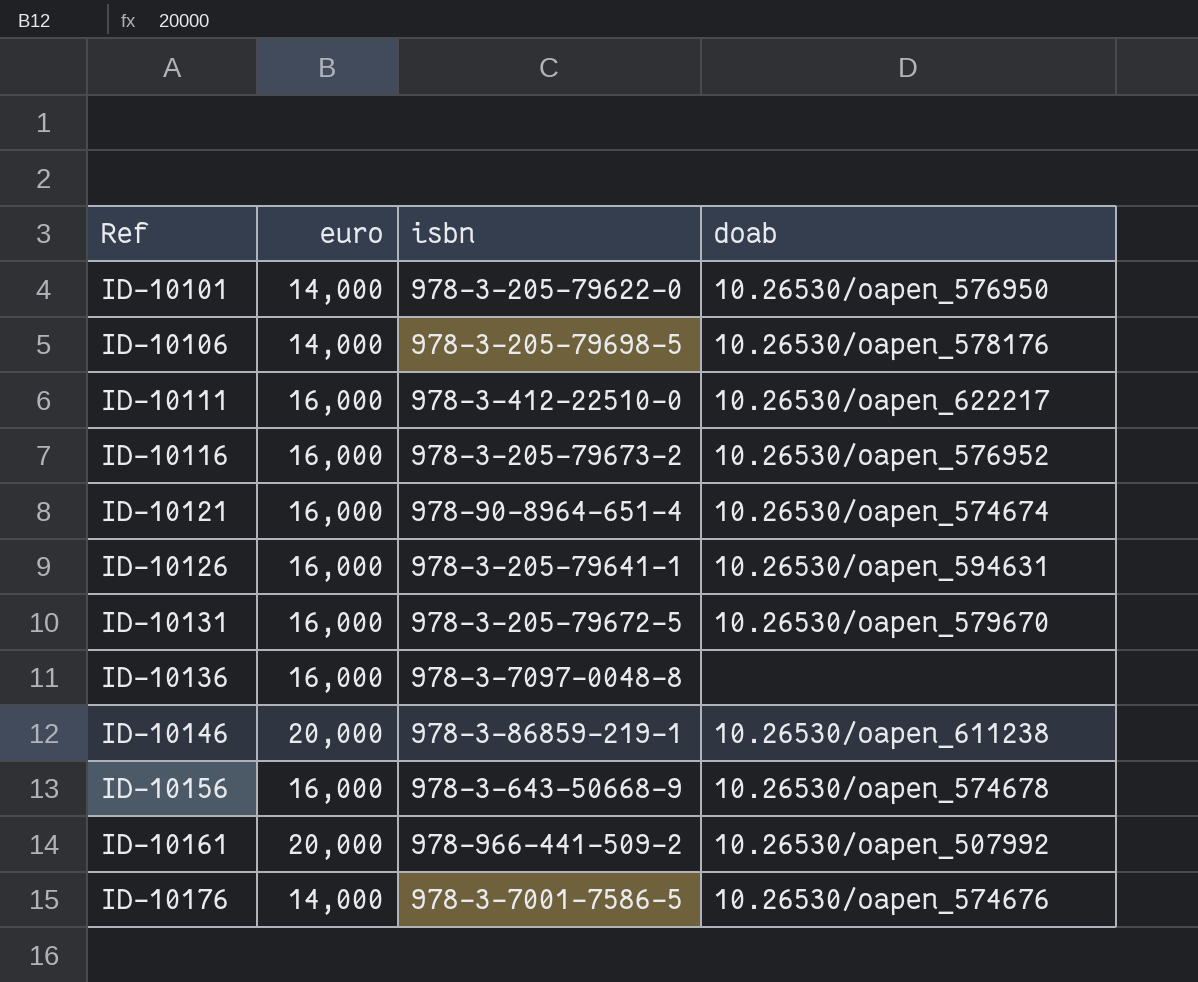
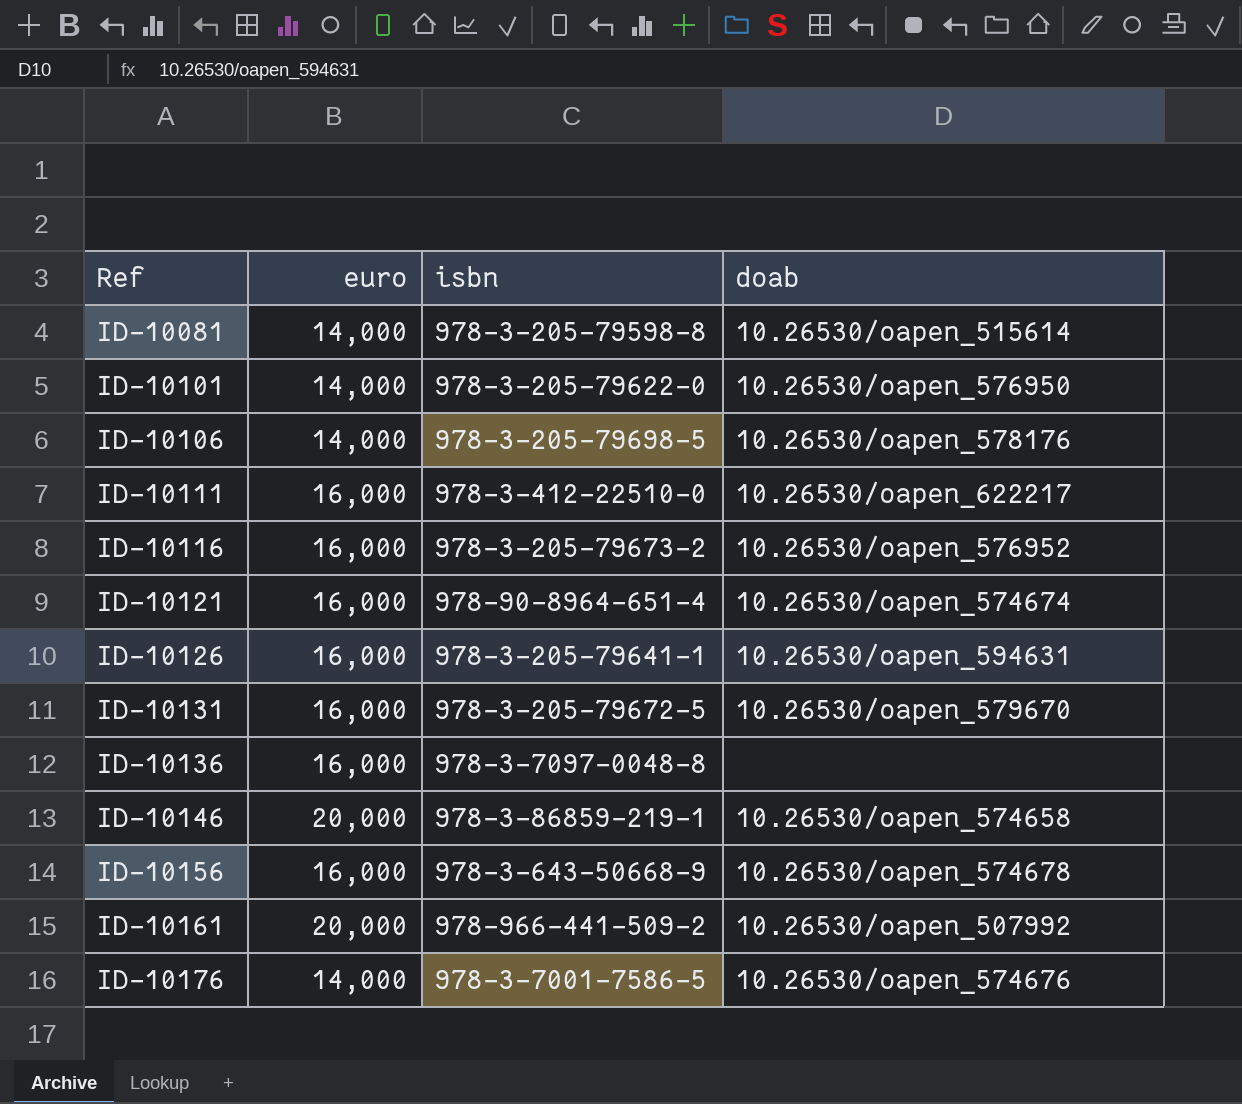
row ID-10081: none -> 14,000 | 978-3-205-79598-8 | 10.26530/oapen_515614
ID-10146 | doab: 10.26530/oapen_611238 -> 10.26530/oapen_574658

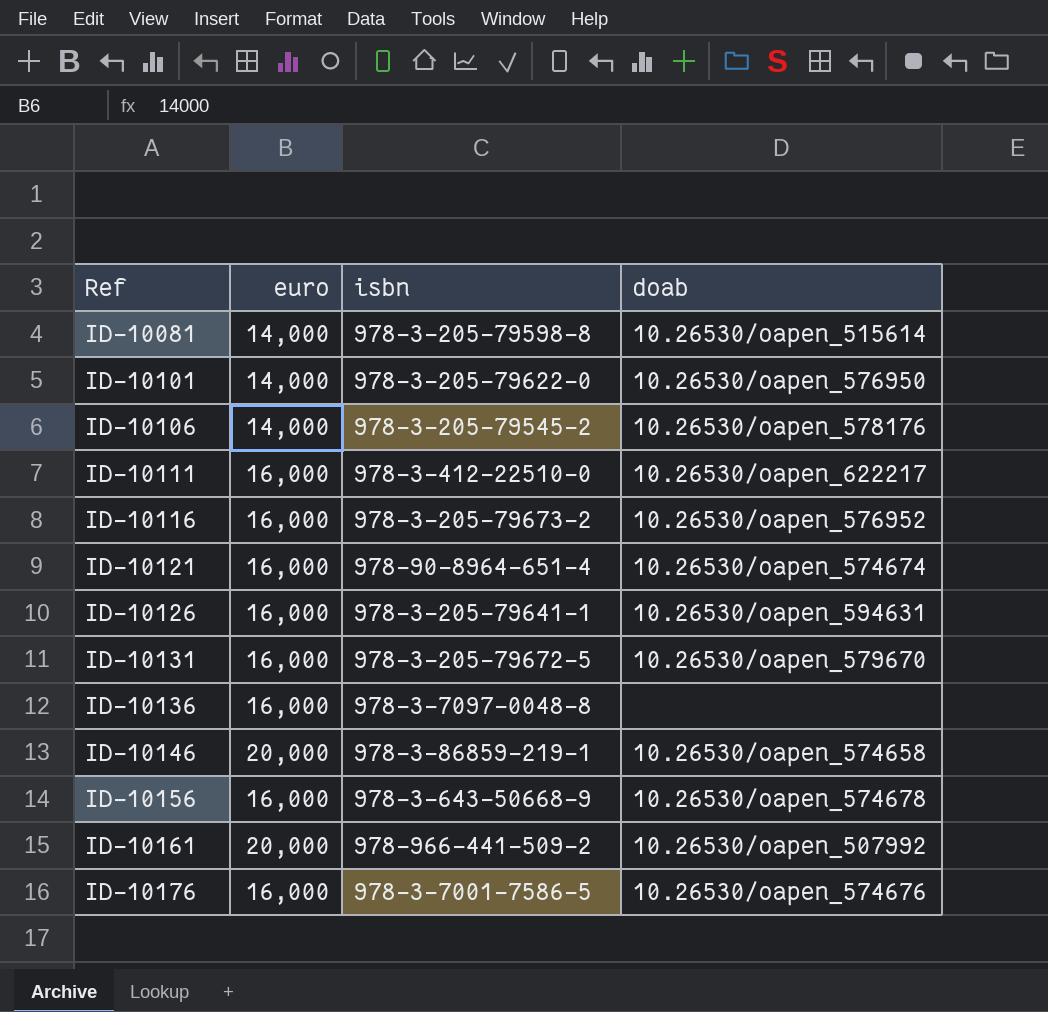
ID-10106 | isbn: 978-3-205-79698-5 -> 978-3-205-79545-2
ID-10176 | euro: 14,000 -> 16,000

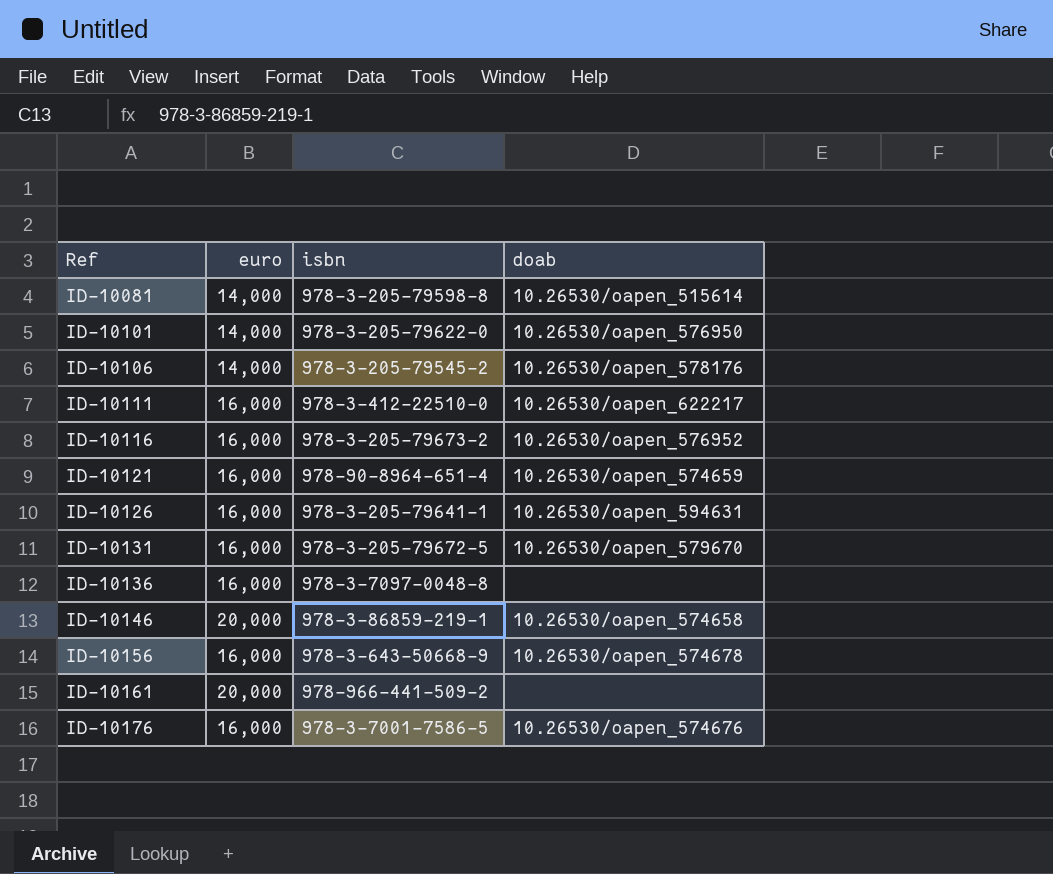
ID-10121 | doab: 10.26530/oapen_574674 -> 10.26530/oapen_574659
ID-10161 | doab: 10.26530/oapen_507992 -> none

